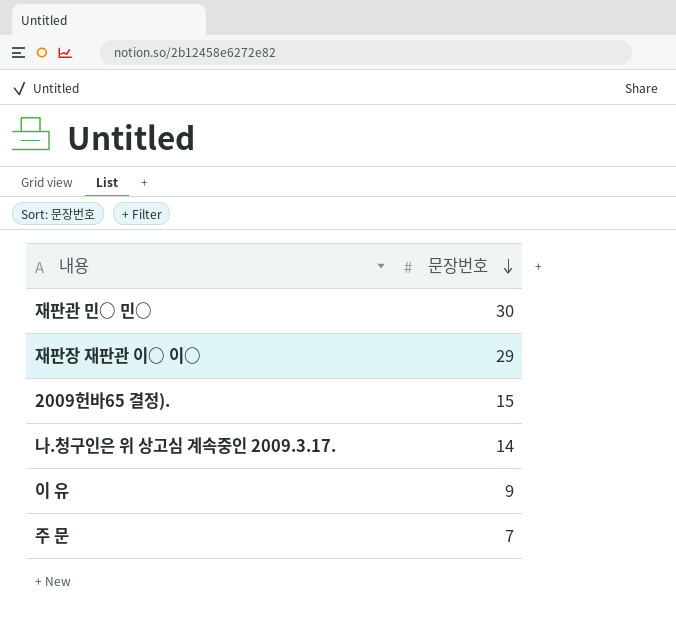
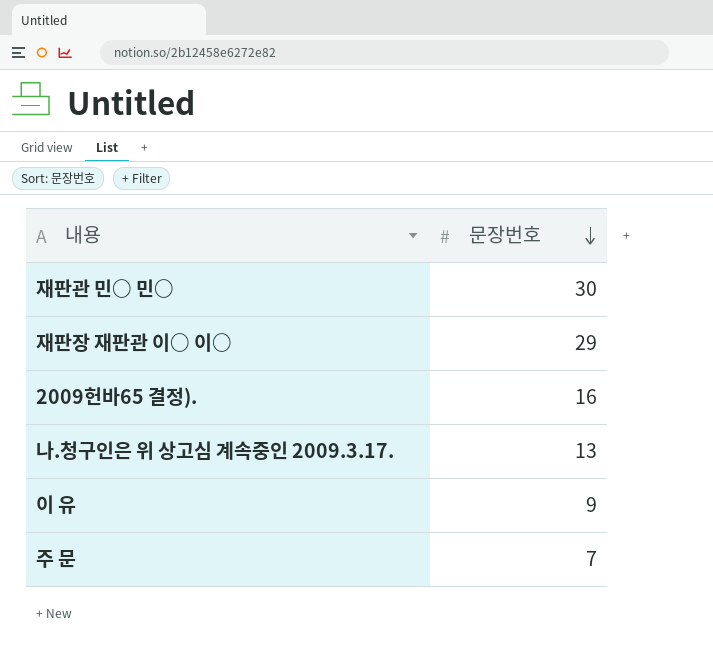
2009헌바65 결정). | 문장번호: 15 -> 16
나.청구인은 위 상고심 계속중인 2009.3.17. | 문장번호: 14 -> 13

